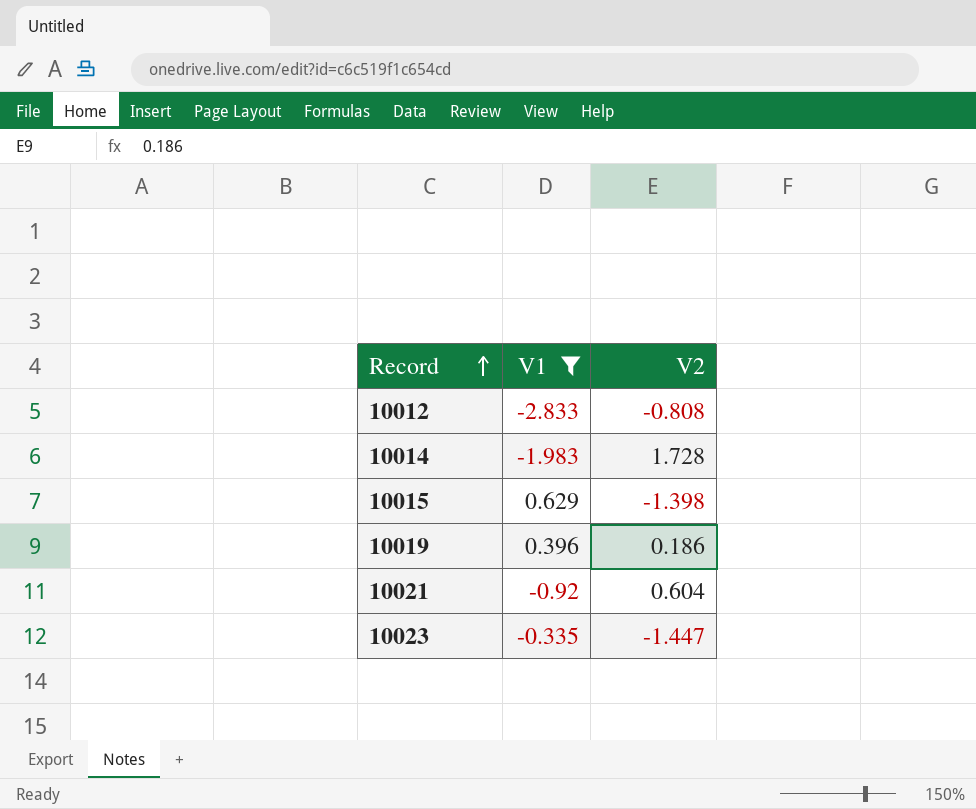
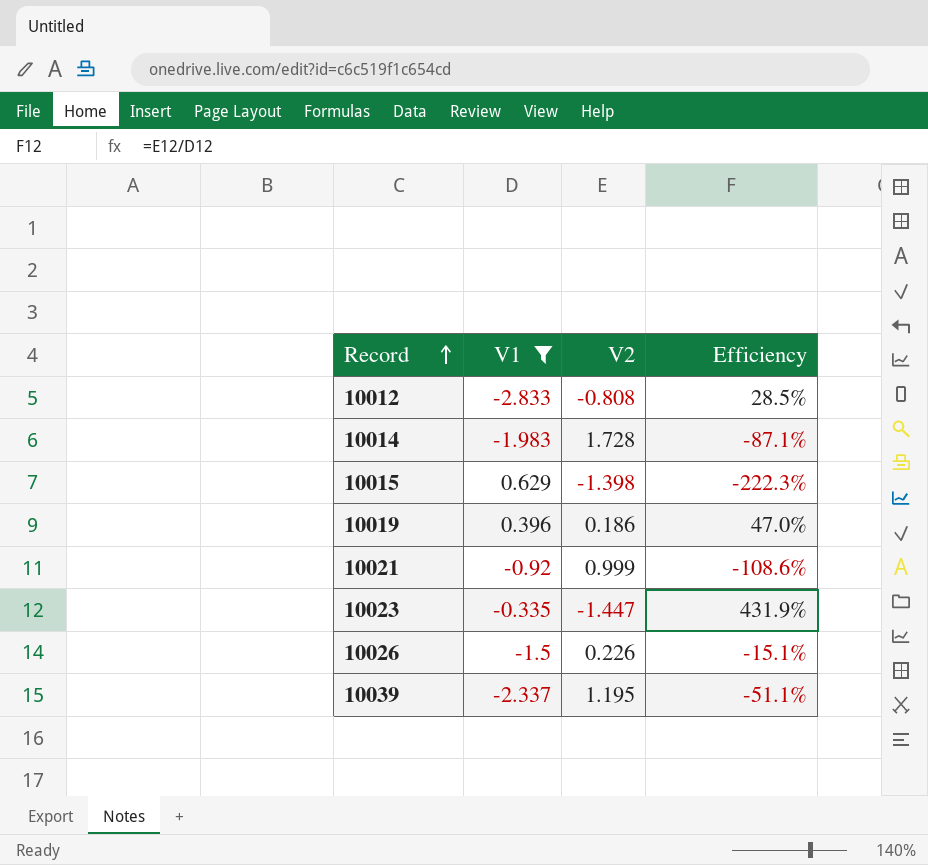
column Efficiency | formula: none -> [V2] / [V1]
10021 | V2: 0.604 -> 0.999
row 10026: none -> -1.5 | 0.226 | -15.1%
row 10039: none -> -2.337 | 1.195 | -51.1%

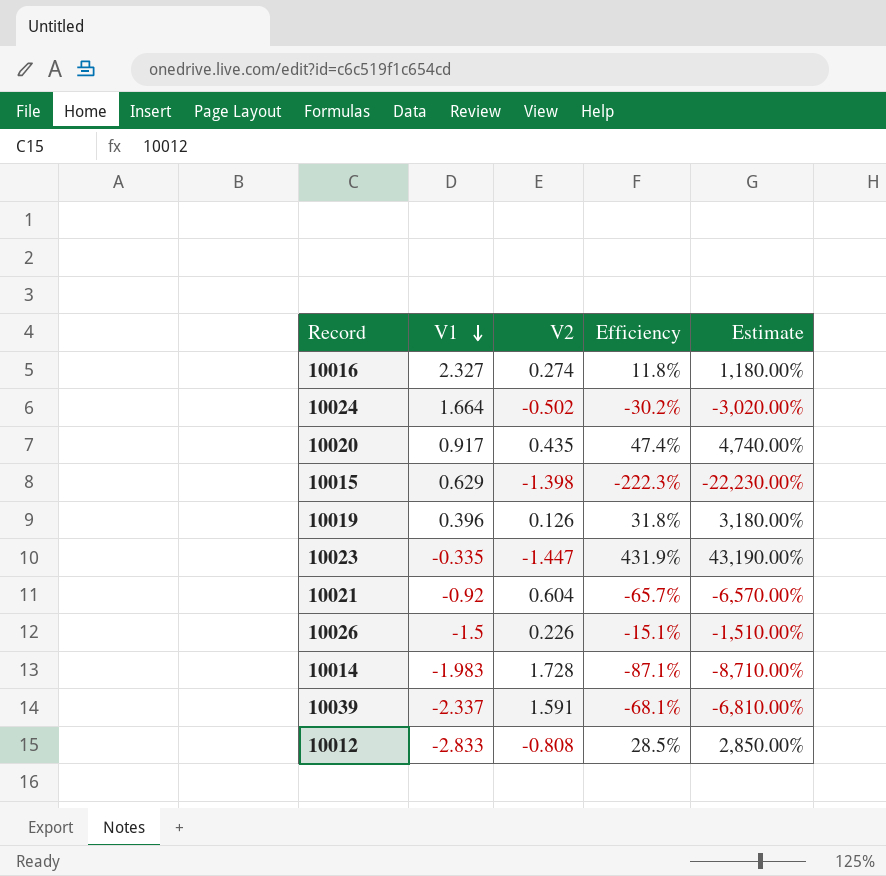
filter: V1 <= 0.629 -> none
row order: Record ascending -> V1 descending
column Estimate | formula: none -> [Efficiency] * 100
10019 | V2: 0.186 -> 0.126
10019 | Efficiency: 47.0% -> 31.8%
10021 | V2: 0.999 -> 0.604
10021 | Efficiency: -108.6% -> -65.7%
10039 | V2: 1.195 -> 1.591
10039 | Efficiency: -51.1% -> -68.1%

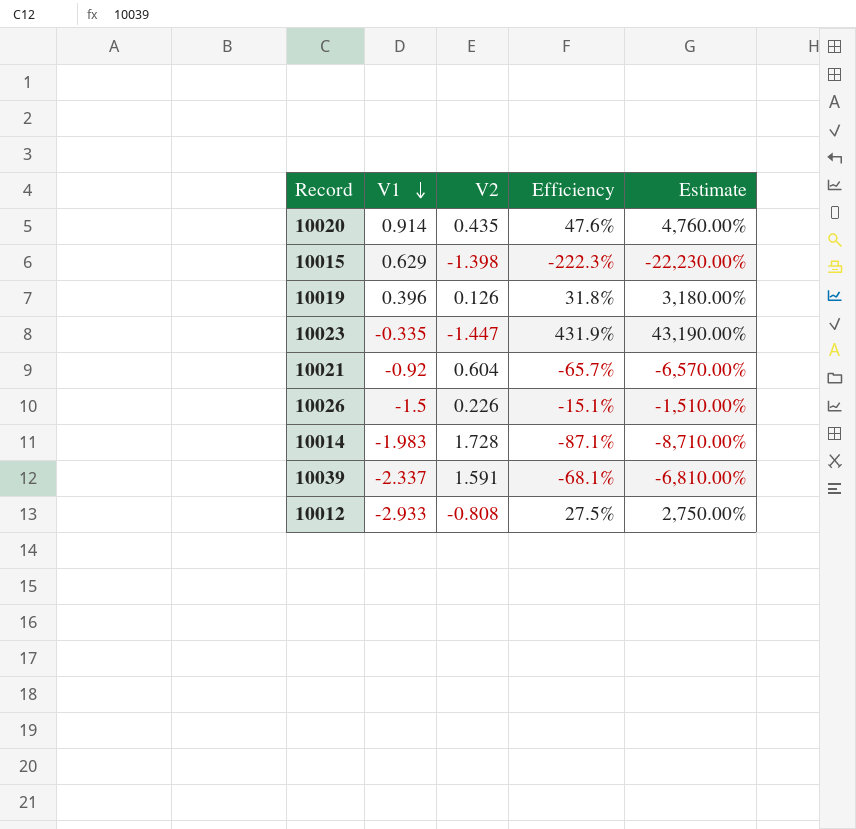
row 10016: 2.327 | 0.274 | 11.8% | 1,180.00% -> none
row 10024: 1.664 | -0.502 | -30.2% | -3,020.00% -> none
10020 | V1: 0.917 -> 0.914
10020 | Efficiency: 47.4% -> 47.6%
10020 | Estimate: 4,740.00% -> 4,760.00%
10012 | V1: -2.833 -> -2.933
10012 | Efficiency: 28.5% -> 27.5%
10012 | Estimate: 2,850.00% -> 2,750.00%

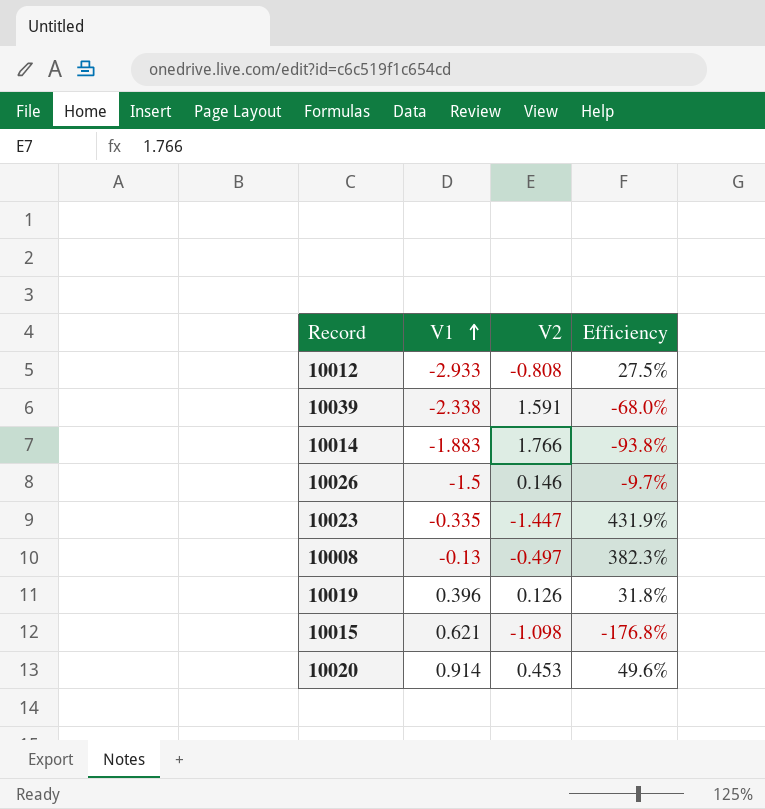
row order: V1 descending -> V1 ascending
column Estimate | formula: [Efficiency] * 100 -> none
row 10021: -0.92 | 0.604 | -65.7% | -6,570.00% -> none
10039 | V1: -2.337 -> -2.338
10039 | Efficiency: -68.1% -> -68.0%
10014 | V1: -1.983 -> -1.883
10014 | V2: 1.728 -> 1.766
10014 | Efficiency: -87.1% -> -93.8%
10026 | V2: 0.226 -> 0.146
10026 | Efficiency: -15.1% -> -9.7%
row 10008: none -> -0.13 | -0.497 | 382.3%
10015 | V1: 0.629 -> 0.621
10015 | V2: -1.398 -> -1.098
10015 | Efficiency: -222.3% -> -176.8%
10020 | V2: 0.435 -> 0.453
10020 | Efficiency: 47.6% -> 49.6%

